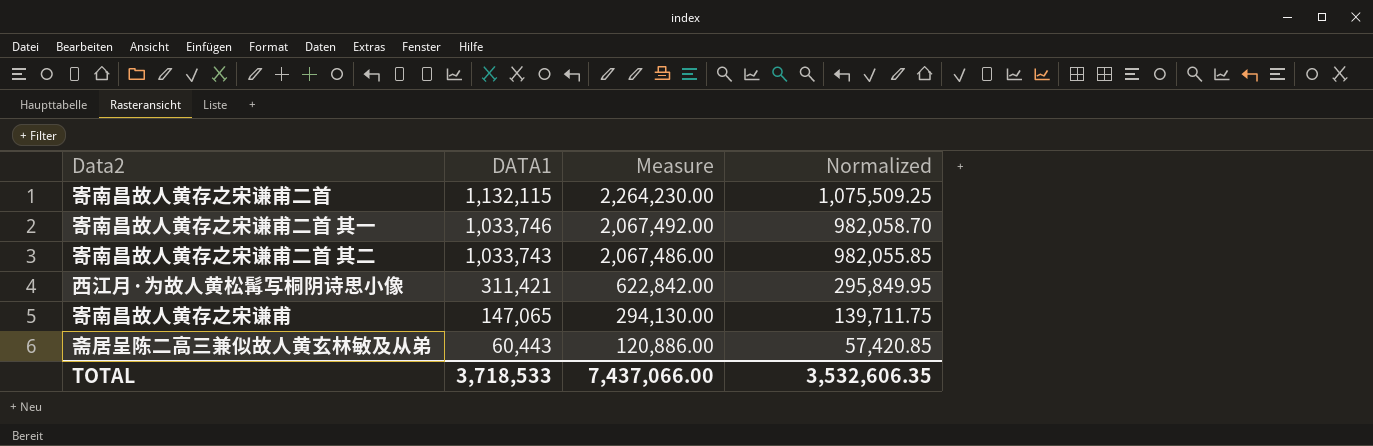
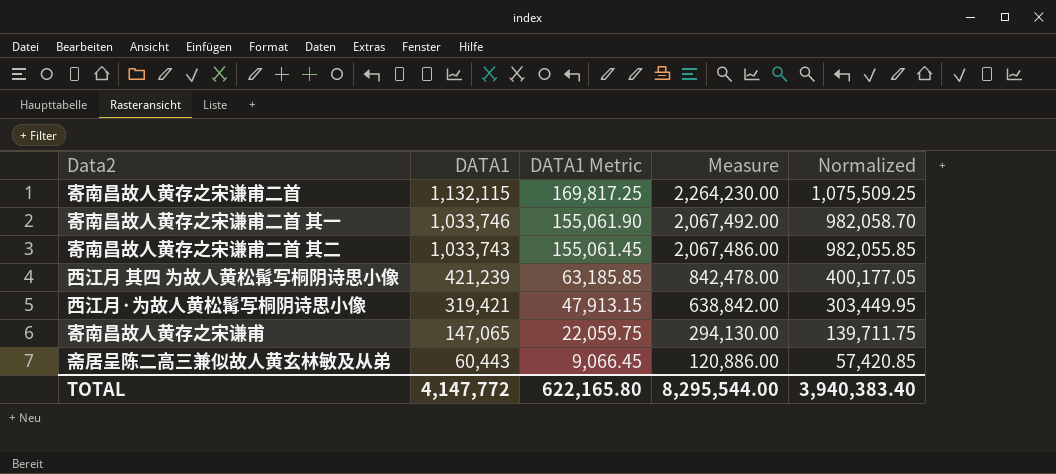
column DATA1 Metric | formula: none -> [DATA1] * 0.15
row 西江月 其四 为故人黄松髯写桐阴诗思小像: none -> 421,239 | 63,185.85 | 842,478.00 | 400,177.05
西江月·为故人黄松髯写桐阴诗思小像 | DATA1: 311,421 -> 319,421
西江月·为故人黄松髯写桐阴诗思小像 | Measure: 622,842.00 -> 638,842.00
西江月·为故人黄松髯写桐阴诗思小像 | Normalized: 295,849.95 -> 303,449.95
TOTAL | DATA1: 3,718,533 -> 4,147,772
TOTAL | Measure: 7,437,066.00 -> 8,295,544.00
TOTAL | Normalized: 3,532,606.35 -> 3,940,383.40

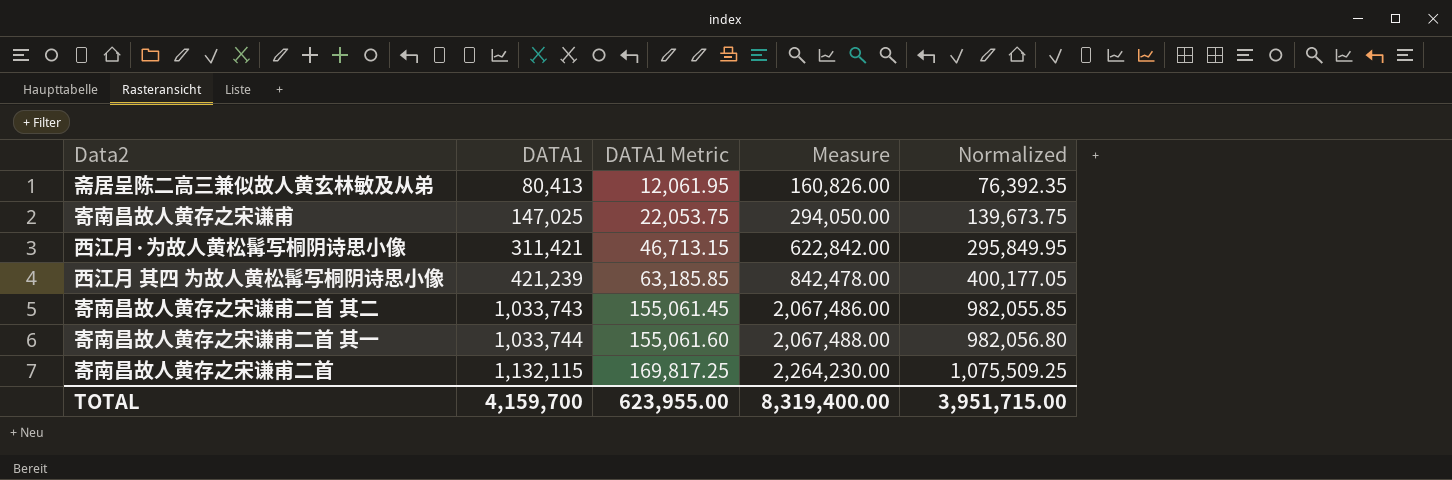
row order: DATA1 descending -> DATA1 ascending
斋居呈陈二高三兼似故人黄玄林敏及从弟 | DATA1: 60,443 -> 80,413
斋居呈陈二高三兼似故人黄玄林敏及从弟 | DATA1 Metric: 9,066.45 -> 12,061.95
斋居呈陈二高三兼似故人黄玄林敏及从弟 | Measure: 120,886.00 -> 160,826.00
斋居呈陈二高三兼似故人黄玄林敏及从弟 | Normalized: 57,420.85 -> 76,392.35
寄南昌故人黄存之宋谦甫 | DATA1: 147,065 -> 147,025
寄南昌故人黄存之宋谦甫 | DATA1 Metric: 22,059.75 -> 22,053.75
寄南昌故人黄存之宋谦甫 | Measure: 294,130.00 -> 294,050.00
寄南昌故人黄存之宋谦甫 | Normalized: 139,711.75 -> 139,673.75
西江月·为故人黄松髯写桐阴诗思小像 | DATA1: 319,421 -> 311,421
西江月·为故人黄松髯写桐阴诗思小像 | DATA1 Metric: 47,913.15 -> 46,713.15
西江月·为故人黄松髯写桐阴诗思小像 | Measure: 638,842.00 -> 622,842.00
西江月·为故人黄松髯写桐阴诗思小像 | Normalized: 303,449.95 -> 295,849.95
寄南昌故人黄存之宋谦甫二首 其一 | DATA1: 1,033,746 -> 1,033,744
寄南昌故人黄存之宋谦甫二首 其一 | DATA1 Metric: 155,061.90 -> 155,061.60
寄南昌故人黄存之宋谦甫二首 其一 | Measure: 2,067,492.00 -> 2,067,488.00
寄南昌故人黄存之宋谦甫二首 其一 | Normalized: 982,058.70 -> 982,056.80
TOTAL | DATA1: 4,147,772 -> 4,159,700
TOTAL | DATA1 Metric: 622,165.80 -> 623,955.00
TOTAL | Measure: 8,295,544.00 -> 8,319,400.00
TOTAL | Normalized: 3,940,383.40 -> 3,951,715.00

